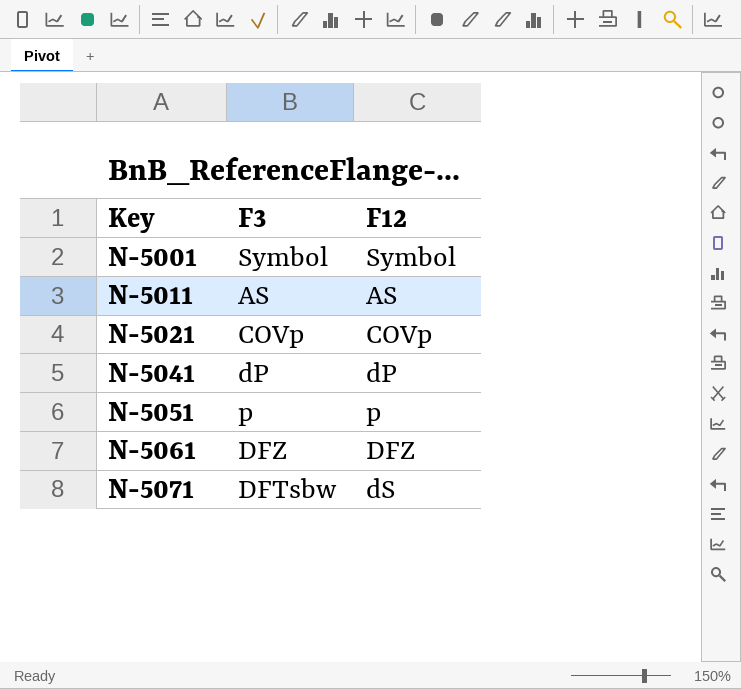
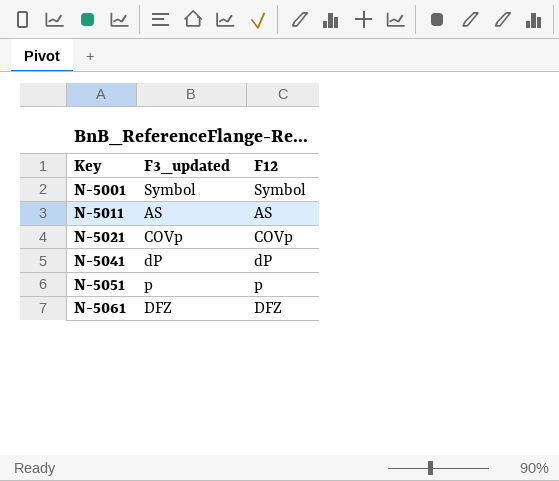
column name: F3 -> F3_updated
row N-5071: DFTsbw | dS -> none

